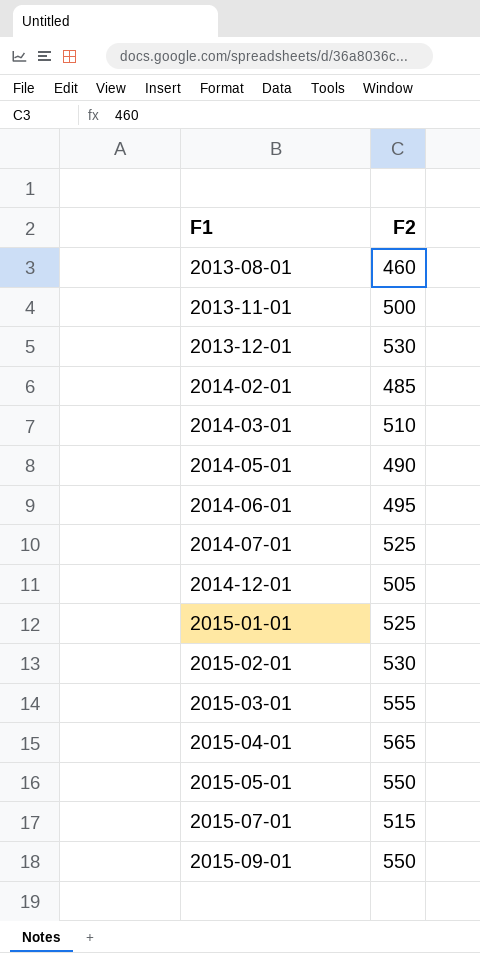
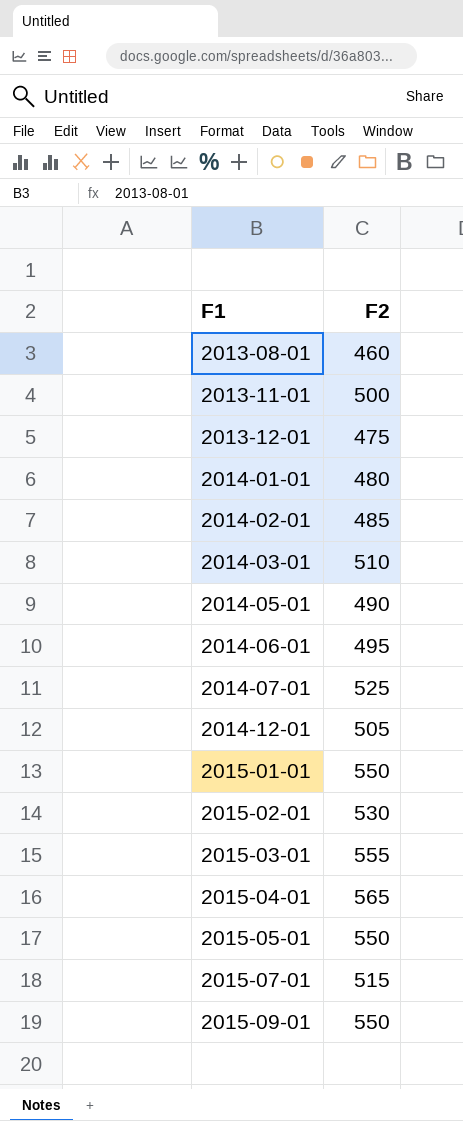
2013-12-01 | F2: 530 -> 475
row 2014-01-01: none -> 480
2015-01-01 | F2: 525 -> 550

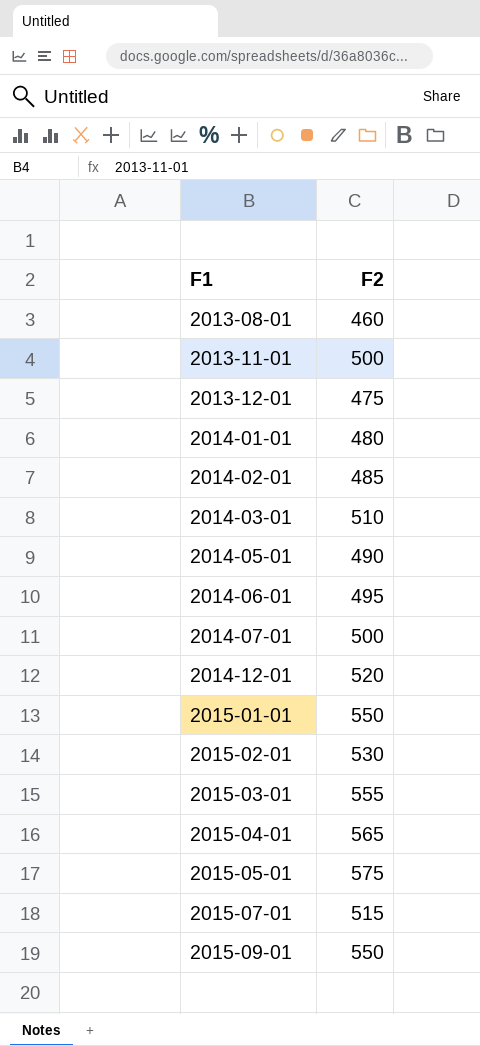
2014-07-01 | F2: 525 -> 500
2014-12-01 | F2: 505 -> 520
2015-05-01 | F2: 550 -> 575

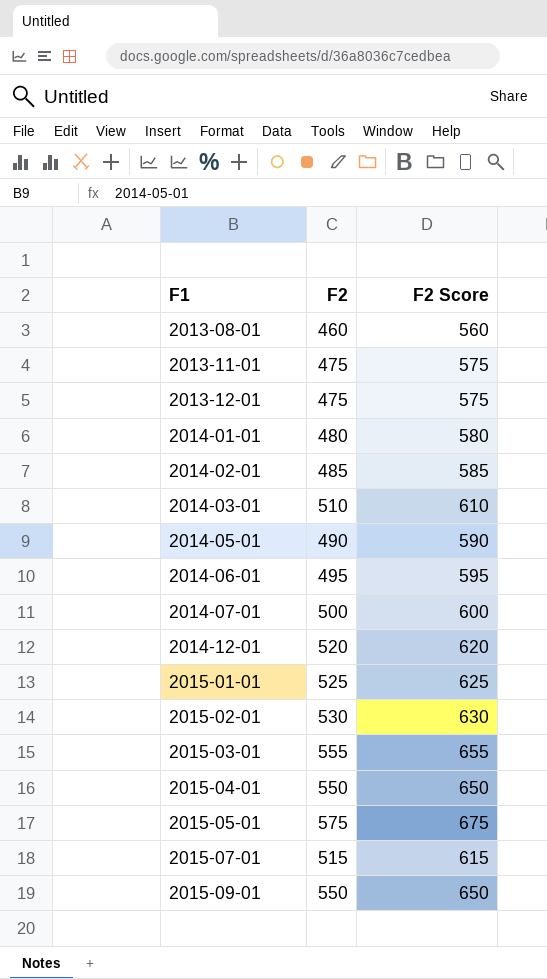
column F2 Score | formula: none -> [F2] + 100
2013-11-01 | F2: 500 -> 475
2015-01-01 | F2: 550 -> 525
2015-04-01 | F2: 565 -> 550

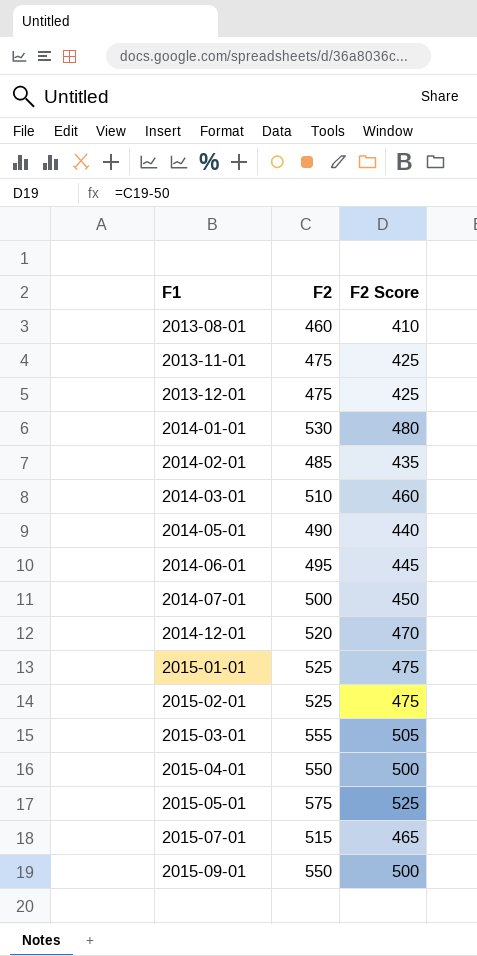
column F2 Score | formula: [F2] + 100 -> [F2] - 50
2014-01-01 | F2: 480 -> 530
2015-02-01 | F2: 530 -> 525

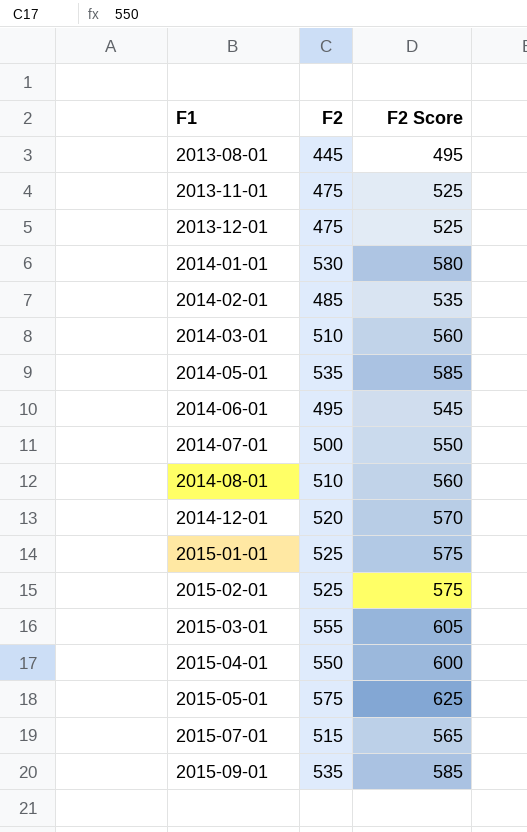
column F2 Score | formula: [F2] - 50 -> [F2] + 50
2013-08-01 | F2: 460 -> 445
2014-05-01 | F2: 490 -> 535
row 2014-08-01: none -> 510 | 560
2015-09-01 | F2: 550 -> 535

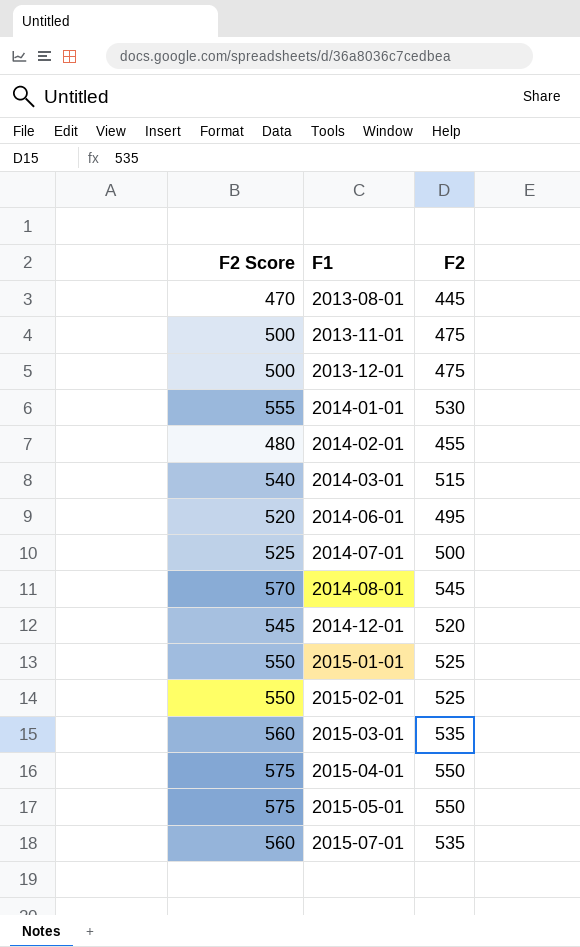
column F2 Score | formula: [F2] + 50 -> [F2] + 25
column F2 Score | position: 3 -> 1
row 2014-05-01: 535 | 585 -> none
row 2015-09-01: 535 | 585 -> none
2014-02-01 | F2: 485 -> 455
2014-03-01 | F2: 510 -> 515
2014-08-01 | F2: 510 -> 545
2015-03-01 | F2: 555 -> 535
2015-05-01 | F2: 575 -> 550
2015-07-01 | F2: 515 -> 535

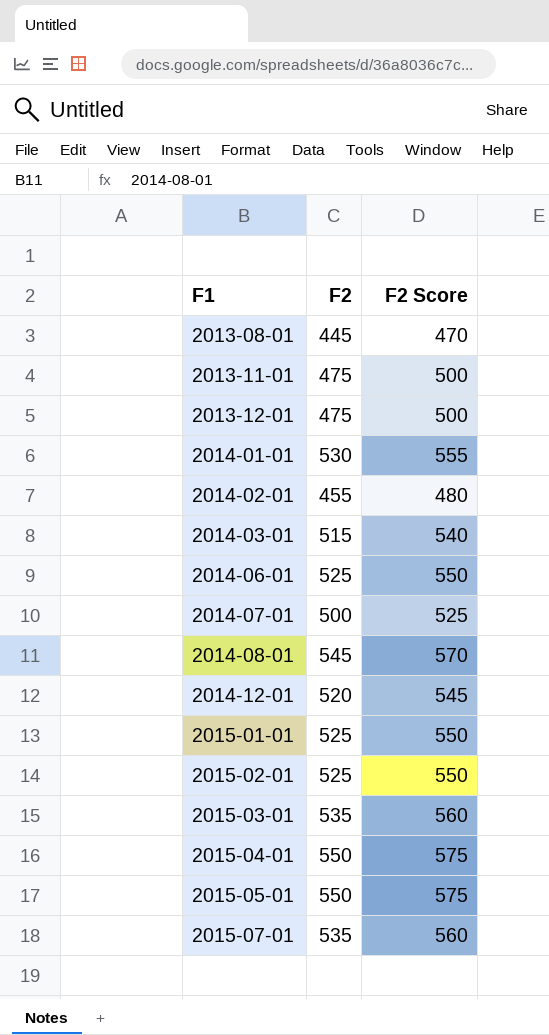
column F2 Score | position: 1 -> 3
2014-06-01 | F2: 495 -> 525
2014-06-01 | F2 Score: 520 -> 550

